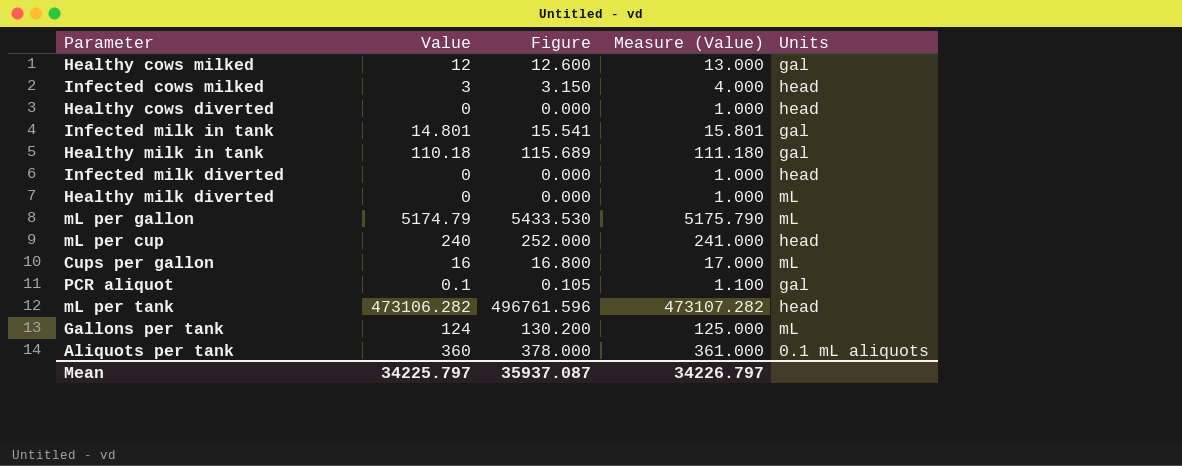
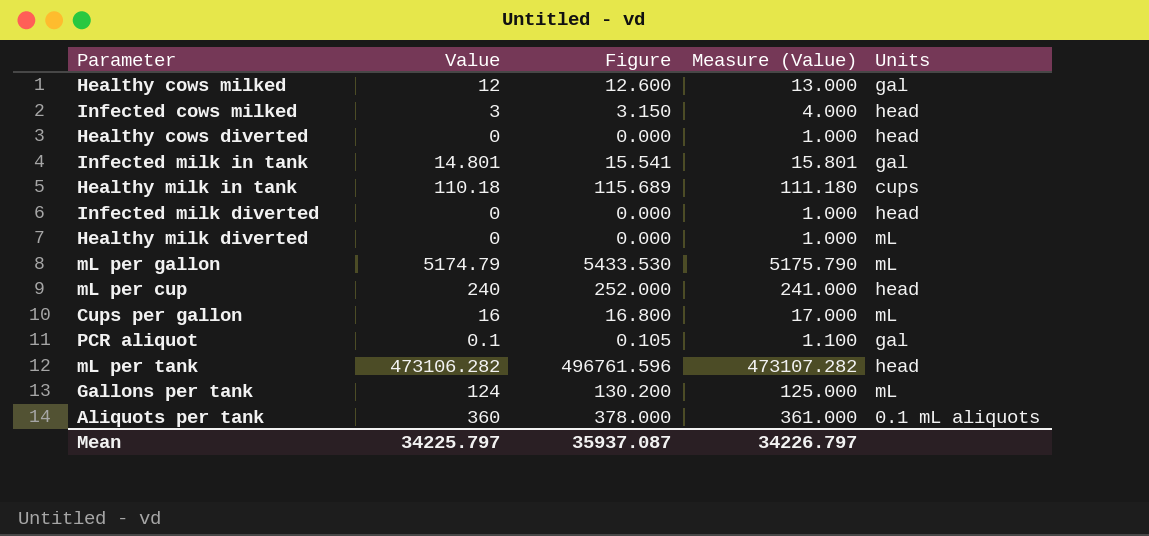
Healthy milk in tank | Units: gal -> cups

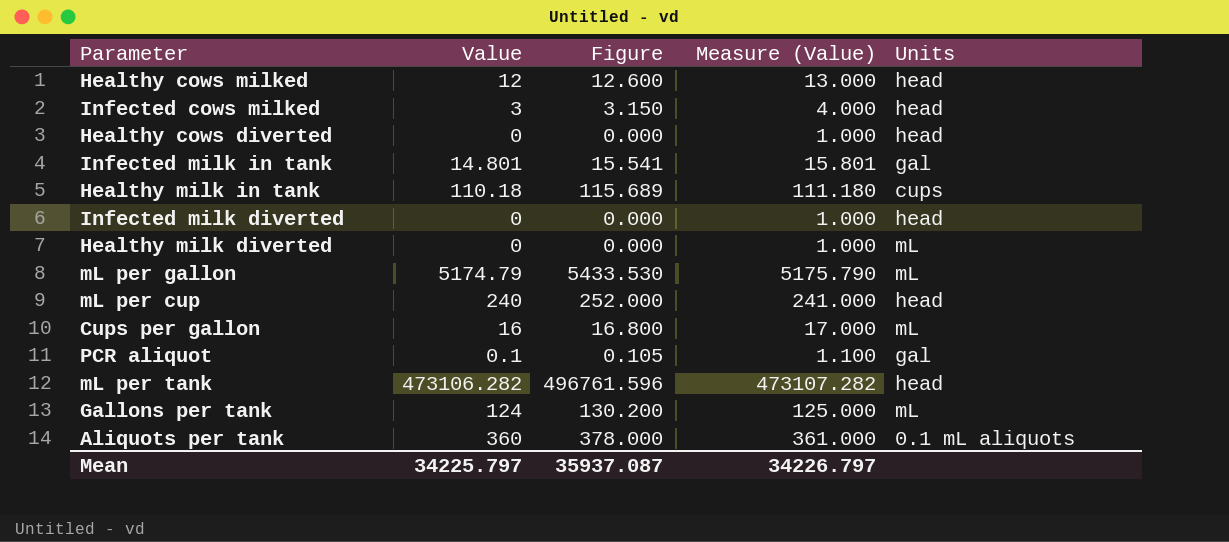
Healthy cows milked | Units: gal -> head

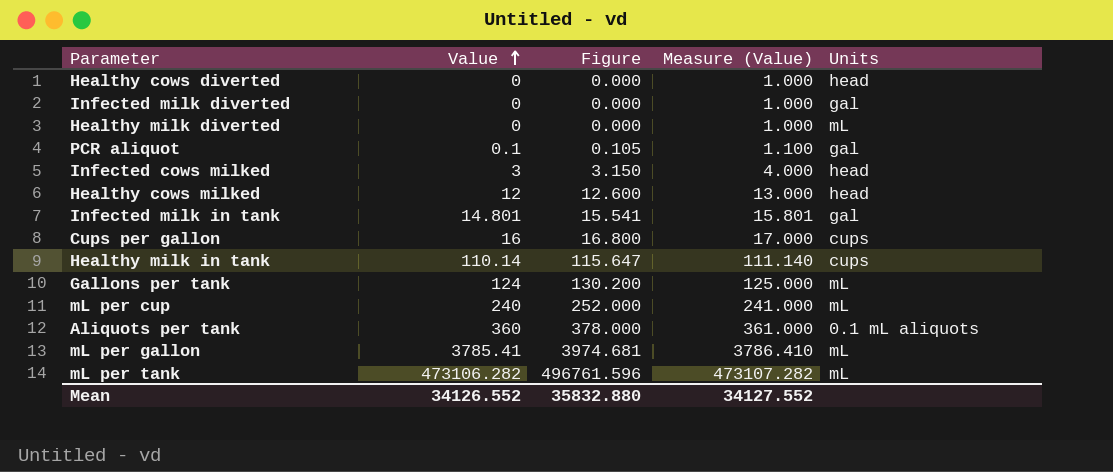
row order: none -> Value ascending
Infected milk diverted | Units: head -> gal
Cups per gallon | Units: mL -> cups
Healthy milk in tank | Value: 110.18 -> 110.14
Healthy milk in tank | Figure: 115.689 -> 115.647
Healthy milk in tank | Measure (Value): 111.180 -> 111.140
mL per cup | Units: head -> mL
mL per gallon | Value: 5174.79 -> 3785.41
mL per gallon | Figure: 5433.530 -> 3974.681
mL per gallon | Measure (Value): 5175.790 -> 3786.410
mL per tank | Units: head -> mL
Mean | Value: 34225.797 -> 34126.552
Mean | Figure: 35937.087 -> 35832.880
Mean | Measure (Value): 34226.797 -> 34127.552

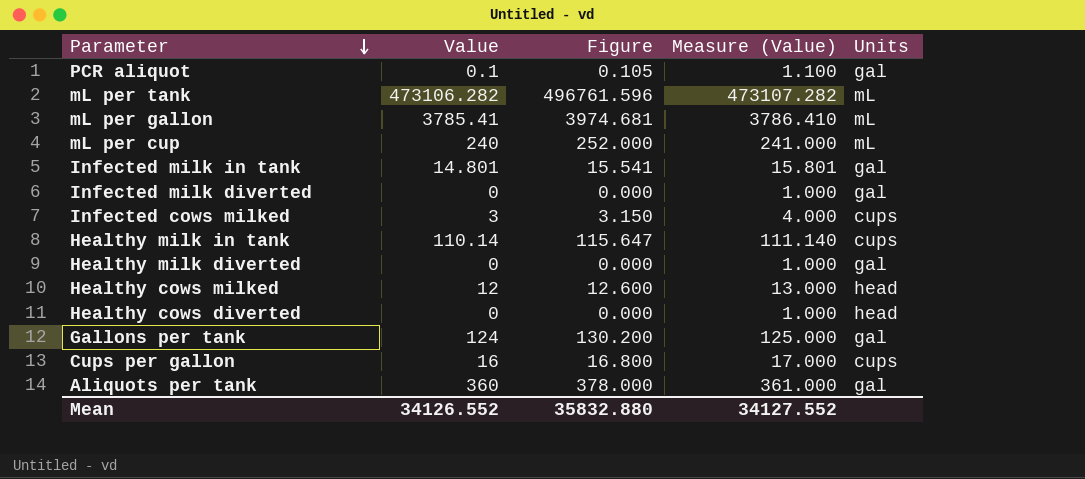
row order: Value ascending -> Parameter descending
Infected cows milked | Units: head -> cups
Healthy milk diverted | Units: mL -> gal
Gallons per tank | Units: mL -> gal
Aliquots per tank | Units: 0.1 mL aliquots -> gal

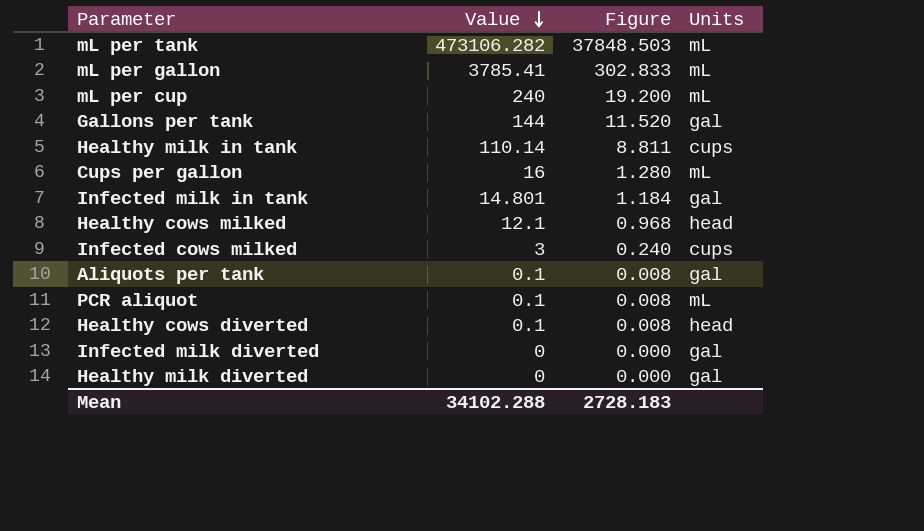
row order: Parameter descending -> Value descending
column Measure (Value) | formula: [Value] + 1 -> none
column Figure | formula: [Value] * 1.05 -> [Value] * 0.08
Gallons per tank | Value: 124 -> 144
Cups per gallon | Units: cups -> mL
Healthy cows milked | Value: 12 -> 12.1
Aliquots per tank | Value: 360 -> 0.1
PCR aliquot | Units: gal -> mL
Healthy cows diverted | Value: 0 -> 0.1
Mean | Value: 34126.552 -> 34102.288
Mean | Figure: 35832.880 -> 2728.183

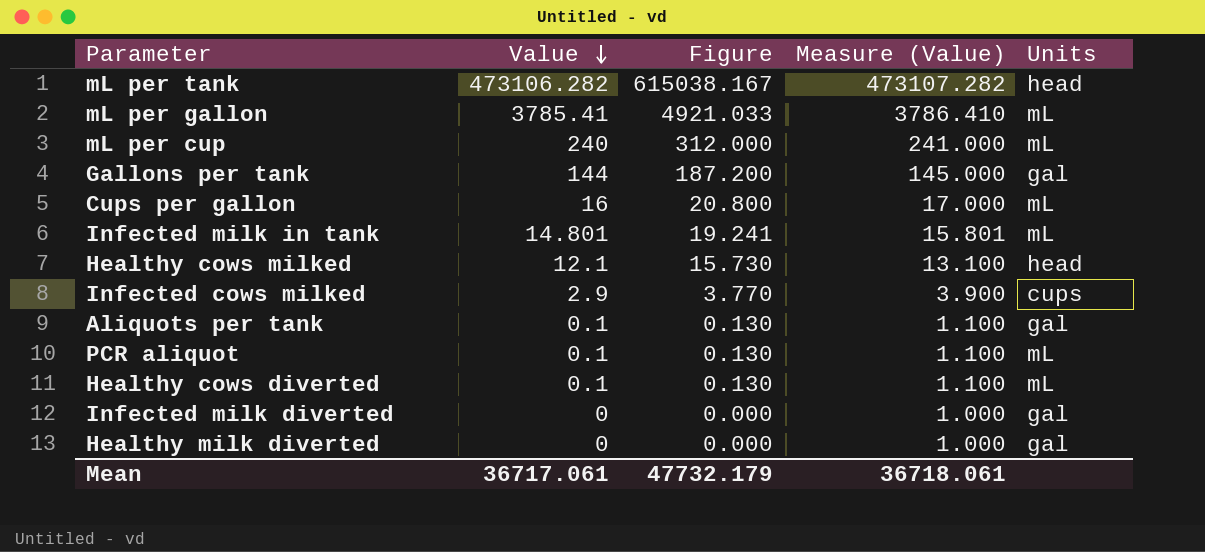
column Figure | formula: [Value] * 0.08 -> [Value] * 1.3
column Measure (Value) | formula: none -> [Value] + 1
row Healthy milk in tank: 110.14 | 8.811 | cups -> none
mL per tank | Units: mL -> head
Infected milk in tank | Units: gal -> mL
Infected cows milked | Value: 3 -> 2.9
Healthy cows diverted | Units: head -> mL
Mean | Value: 34102.288 -> 36717.061
Mean | Figure: 2728.183 -> 47732.179

